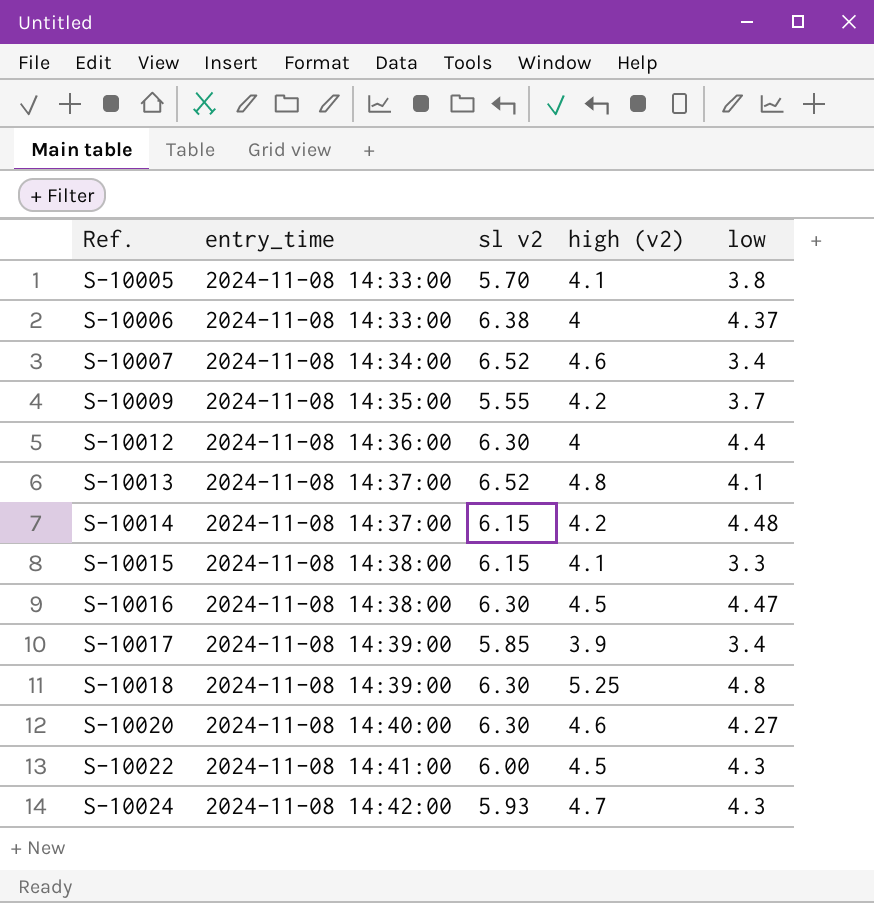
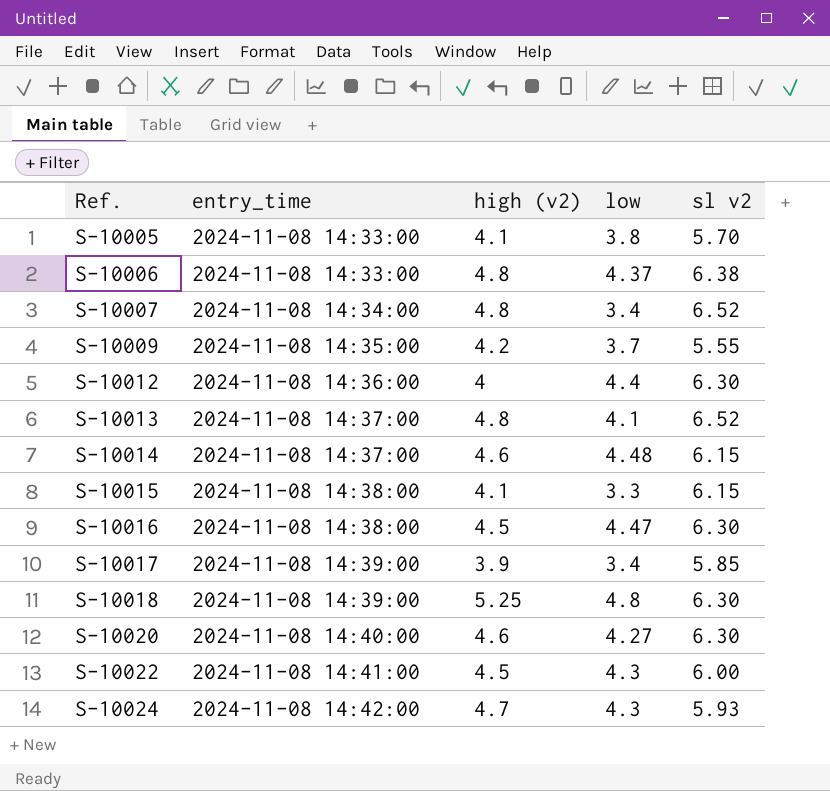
column sl v2 | position: 3 -> 5
S-10006 | high (v2): 4 -> 4.8
S-10007 | high (v2): 4.6 -> 4.8
S-10014 | high (v2): 4.2 -> 4.6

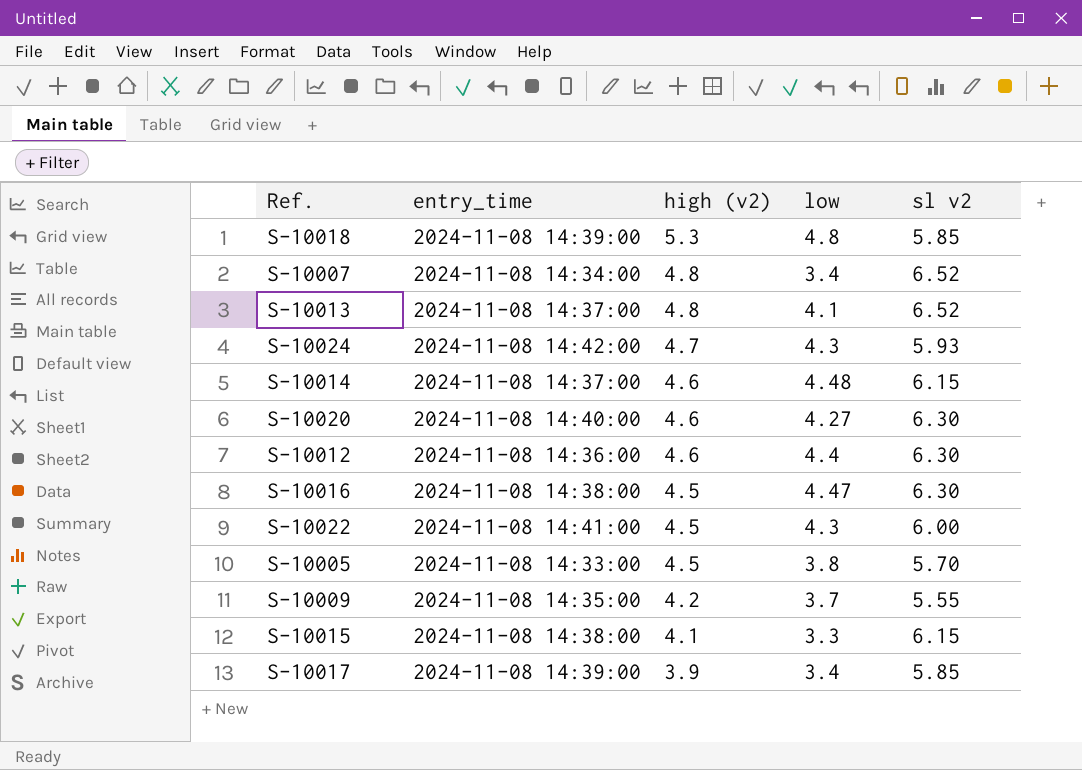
row order: Ref. ascending -> high (v2) descending
row S-10006: 2024-11-08 14:33:00 | 4.8 | 4.37 | 6.38 -> none
S-10018 | high (v2): 5.25 -> 5.3
S-10018 | sl v2: 6.30 -> 5.85
S-10012 | high (v2): 4 -> 4.6
S-10005 | high (v2): 4.1 -> 4.5

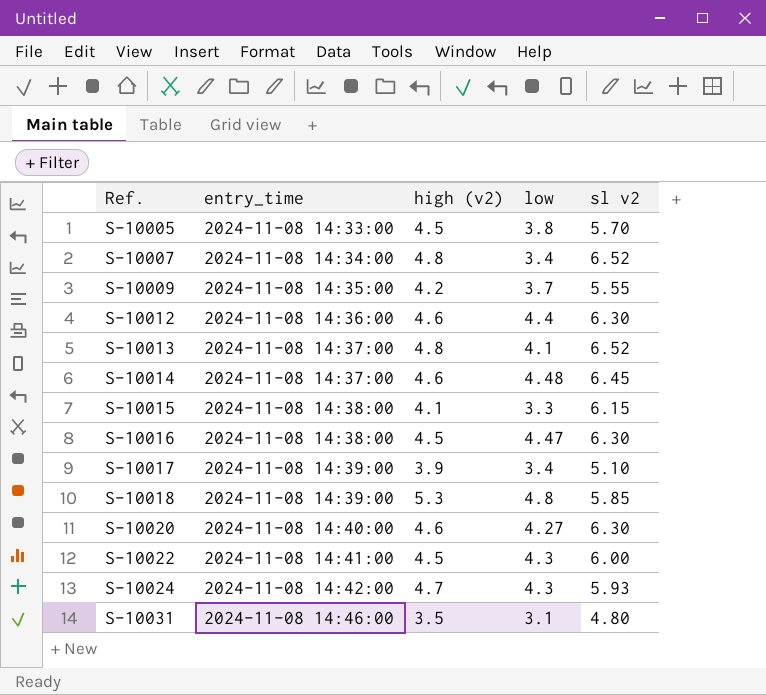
row order: high (v2) descending -> Ref. ascending
S-10014 | sl v2: 6.15 -> 6.45
S-10017 | sl v2: 5.85 -> 5.10
row S-10031: none -> 2024-11-08 14:46:00 | 3.5 | 3.1 | 4.80

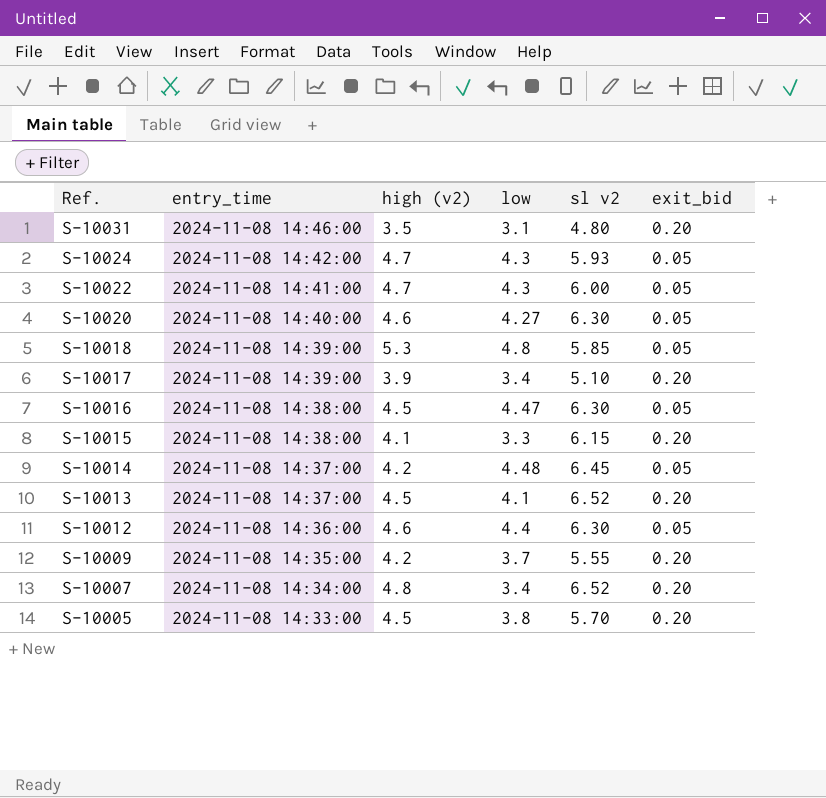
row order: Ref. ascending -> Ref. descending
column exit_bid | position: none -> 6
S-10022 | high (v2): 4.5 -> 4.7
S-10014 | high (v2): 4.6 -> 4.2
S-10013 | high (v2): 4.8 -> 4.5

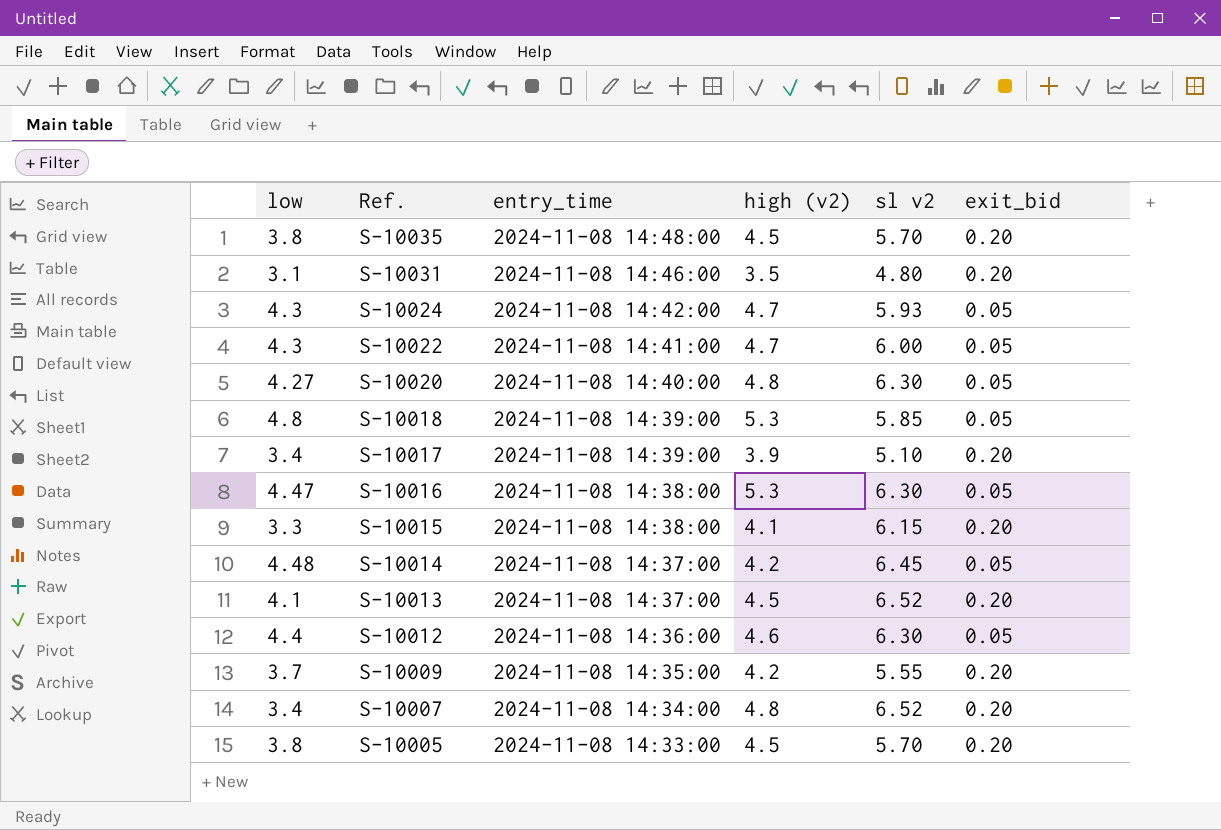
column low | position: 4 -> 1
row S-10035: none -> 3.8 | 2024-11-08 14:48:00 | 4.5 | 5.70 | 0.20
S-10020 | high (v2): 4.6 -> 4.8
S-10016 | high (v2): 4.5 -> 5.3

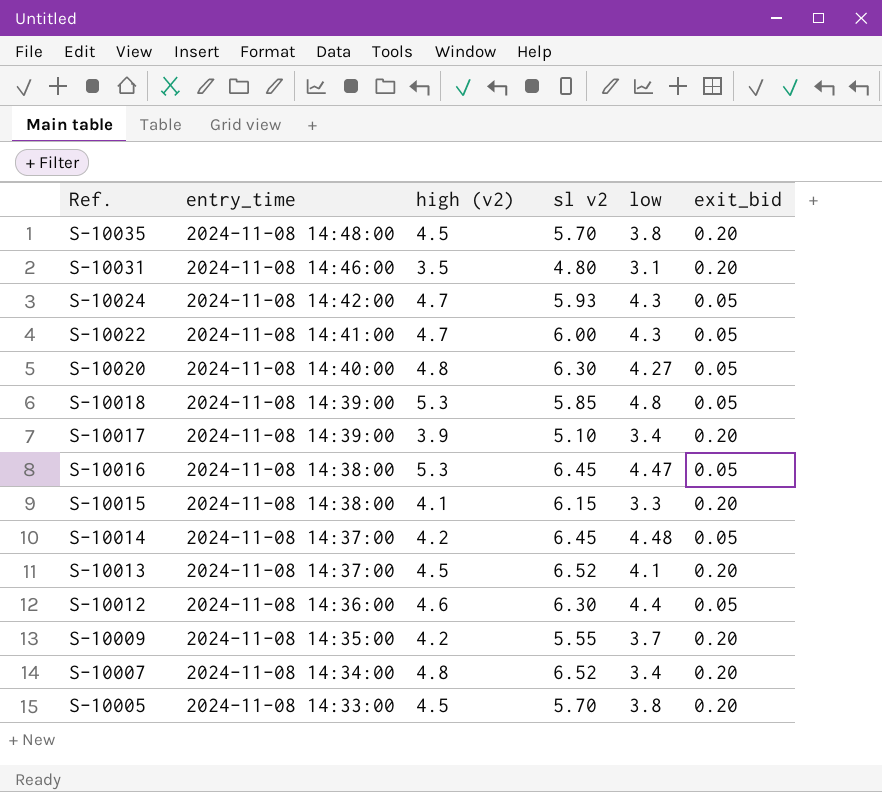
column low | position: 1 -> 5
S-10016 | sl v2: 6.30 -> 6.45

